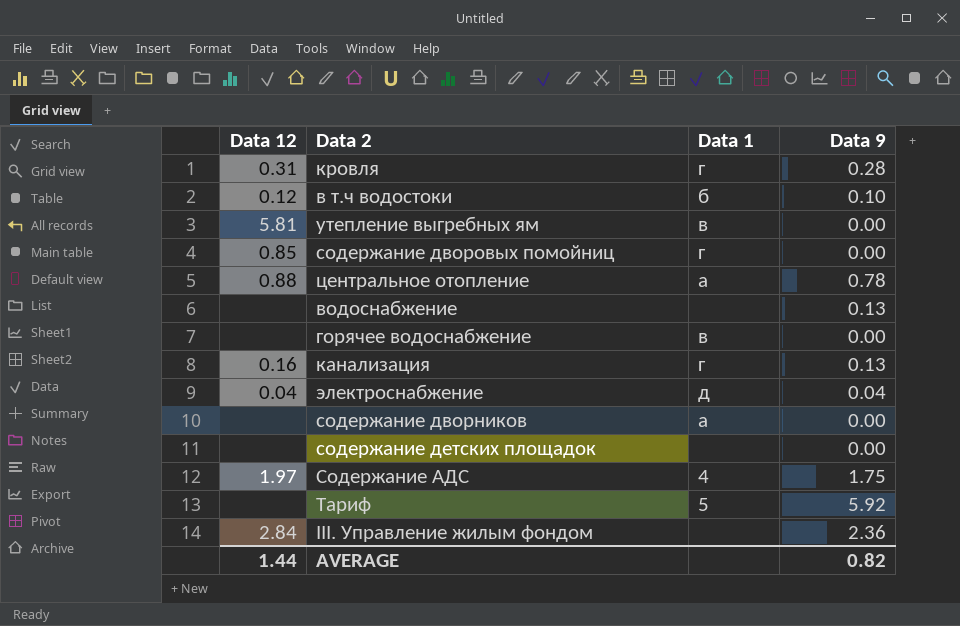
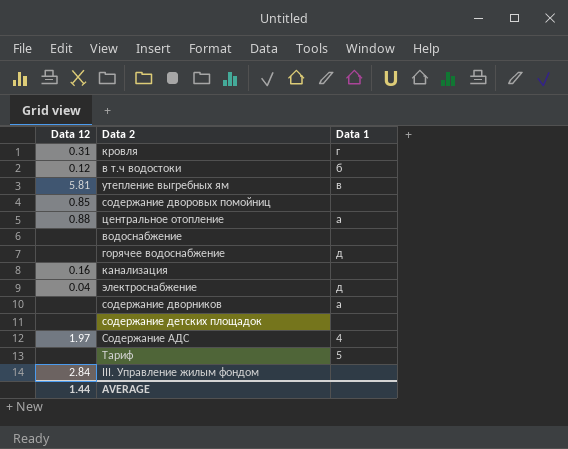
column Data 9 | position: 4 -> none
содержание дворовых помойниц | Data 1: г -> none
горячее водоснабжение | Data 1: в -> д
канализация | Data 1: г -> none

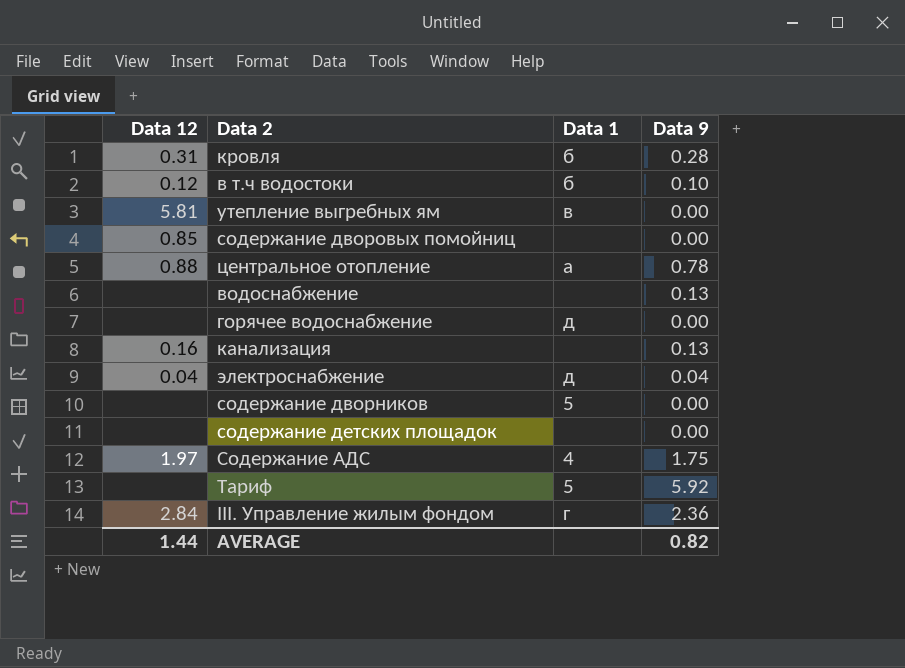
column Data 9 | position: none -> 4
кровля | Data 1: г -> б
содержание дворников | Data 1: а -> 5
III. Управление жилым фондом | Data 1: none -> г

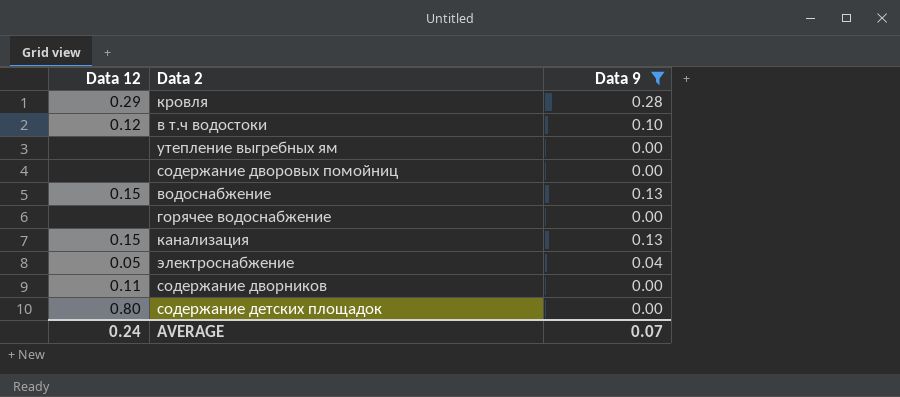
filter: none -> Data 9 <= 0.28
column Data 1 | position: 3 -> none
кровля | Data 12: 0.31 -> 0.29
утепление выгребных ям | Data 12: 5.81 -> none
содержание дворовых помойниц | Data 12: 0.85 -> none
водоснабжение | Data 12: none -> 0.15
канализация | Data 12: 0.16 -> 0.15
электроснабжение | Data 12: 0.04 -> 0.05
содержание дворников | Data 12: none -> 0.11
содержание детских площадок | Data 12: none -> 0.80
AVERAGE | Data 12: 1.44 -> 0.24
AVERAGE | Data 9: 0.82 -> 0.07

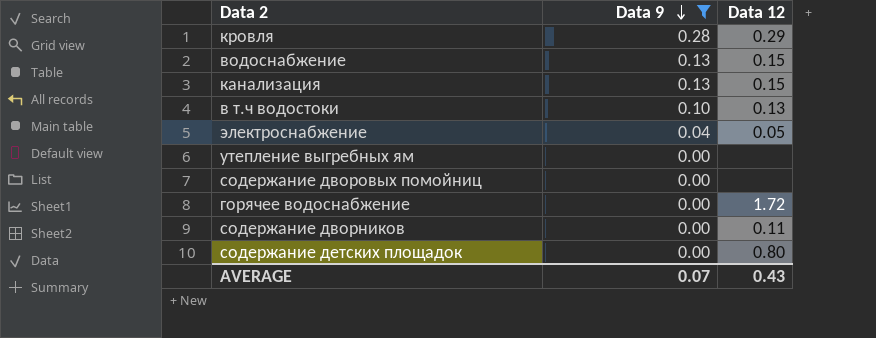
row order: none -> Data 9 descending
column Data 12 | position: 1 -> 3
в т.ч водостоки | Data 12: 0.12 -> 0.13
горячее водоснабжение | Data 12: none -> 1.72
AVERAGE | Data 12: 0.24 -> 0.43

